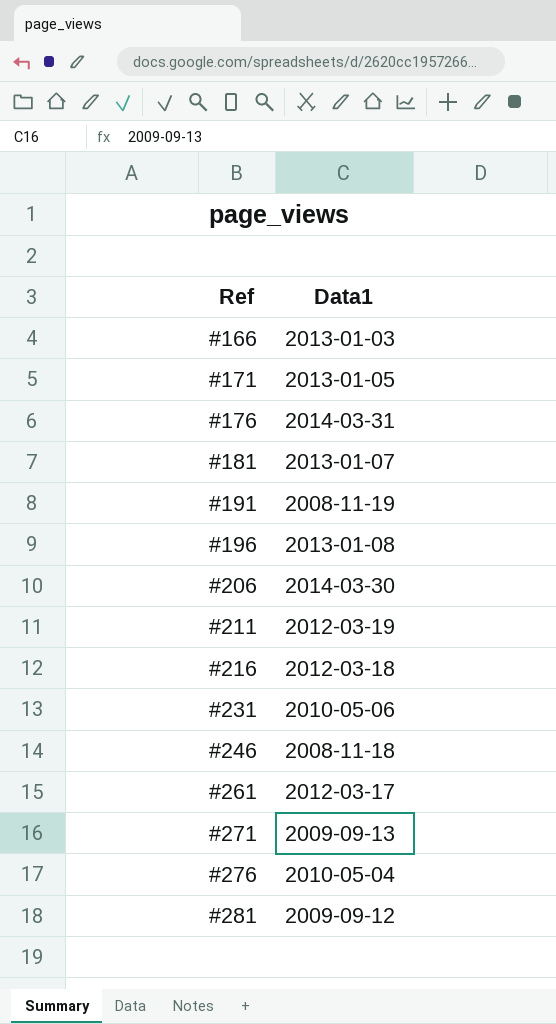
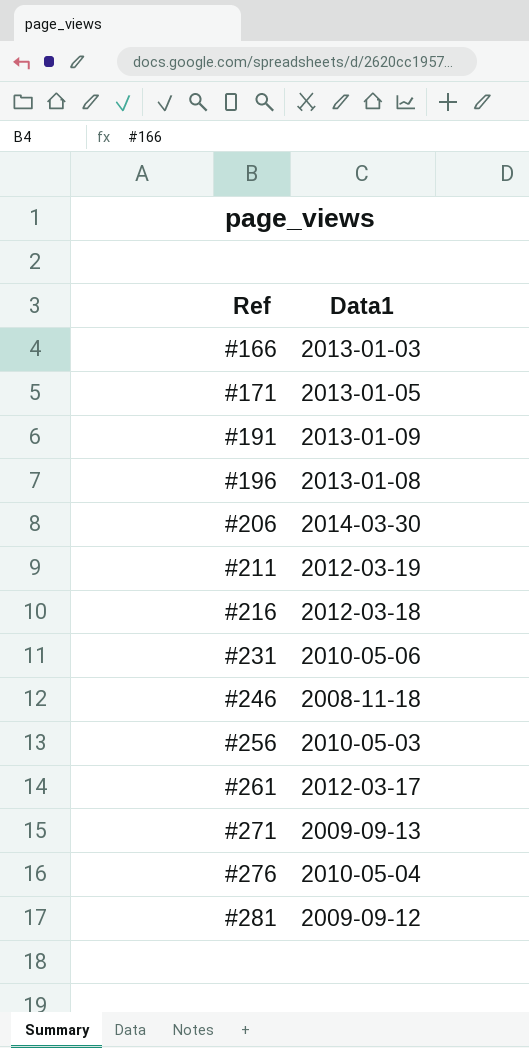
row #176: 2014-03-31 -> none
row #181: 2013-01-07 -> none
#191 | Data1: 2008-11-19 -> 2013-01-09
row #256: none -> 2010-05-03

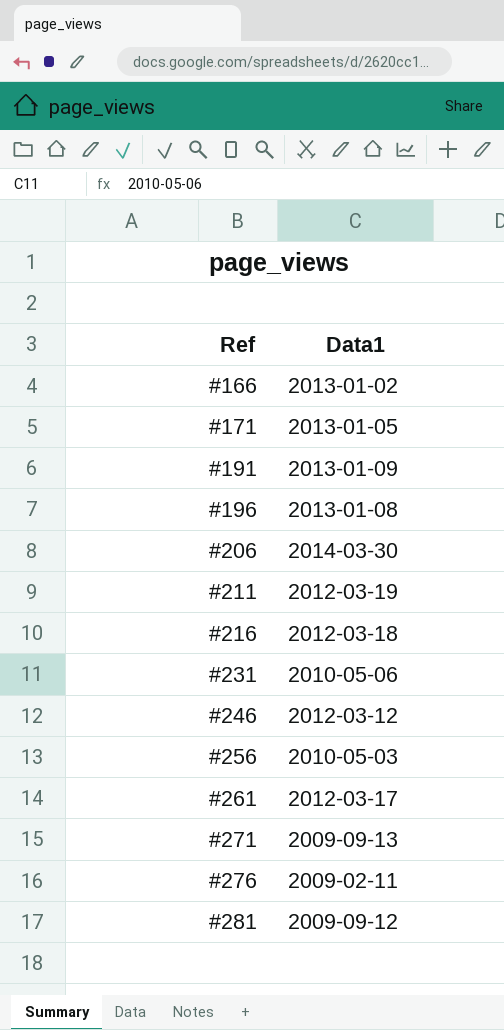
#166 | Data1: 2013-01-03 -> 2013-01-02
#246 | Data1: 2008-11-18 -> 2012-03-12
#276 | Data1: 2010-05-04 -> 2009-02-11

